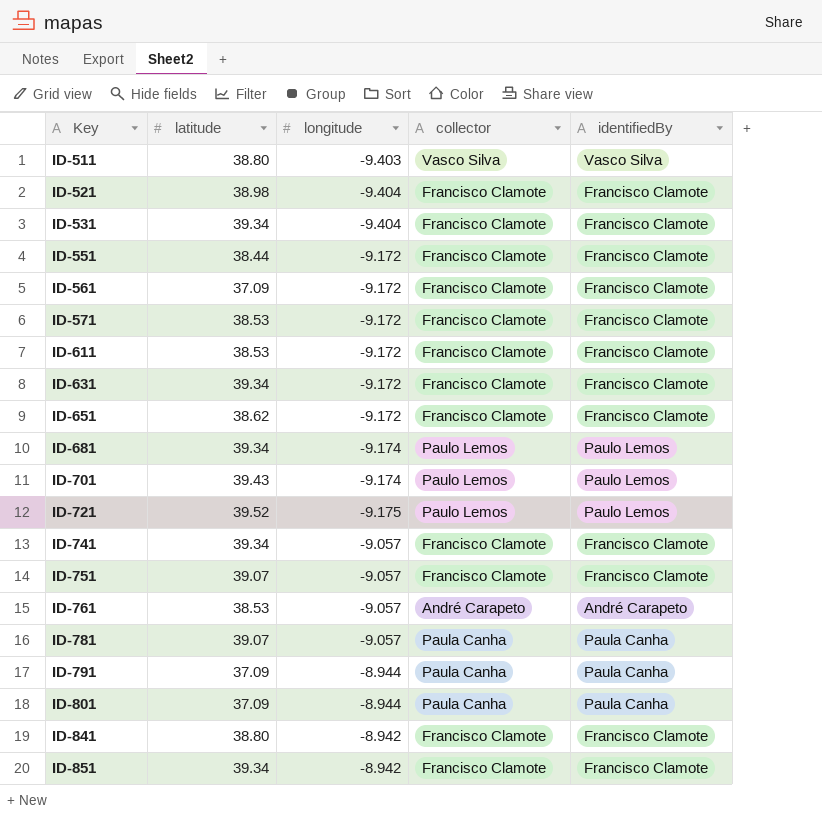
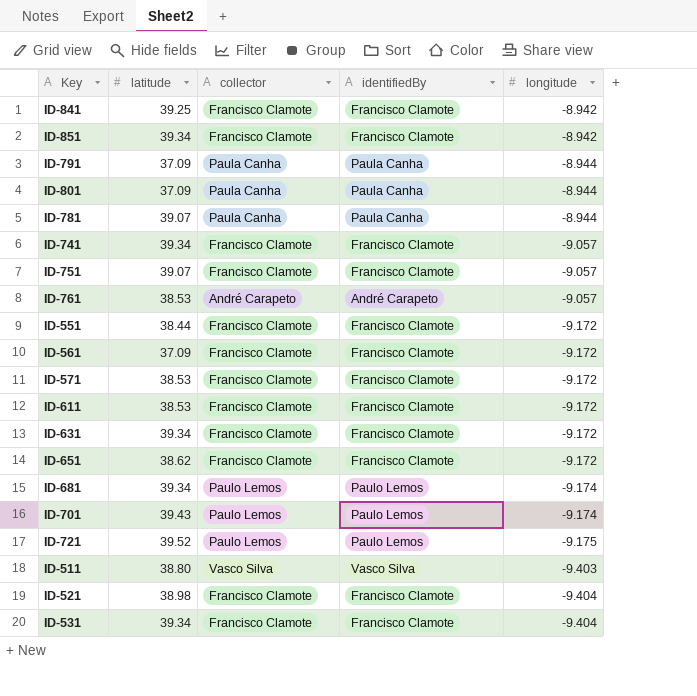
row order: Key ascending -> longitude descending
column longitude | position: 3 -> 5
ID-841 | latitude: 38.80 -> 39.25
ID-781 | longitude: -9.057 -> -8.944

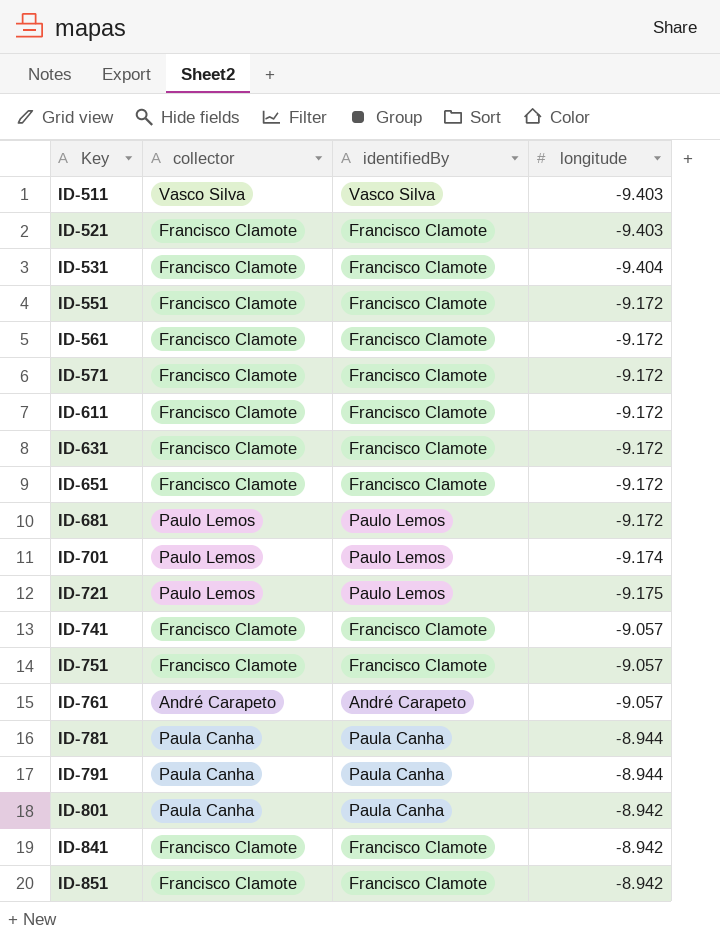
row order: longitude descending -> Key ascending
column latitude | position: 2 -> none
ID-521 | longitude: -9.404 -> -9.403
ID-681 | longitude: -9.174 -> -9.172
ID-801 | longitude: -8.944 -> -8.942

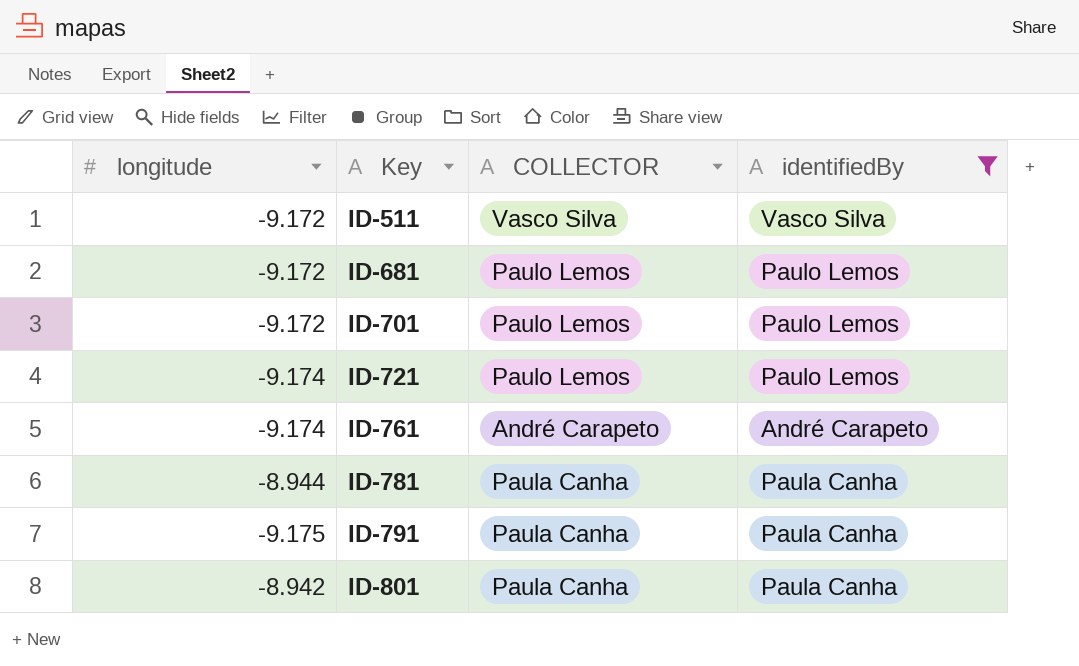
filter: none -> identifiedBy != Francisco Clamote
column longitude | position: 4 -> 1
column name: collector -> COLLECTOR
ID-511 | longitude: -9.403 -> -9.172
ID-701 | longitude: -9.174 -> -9.172
ID-721 | longitude: -9.175 -> -9.174
ID-761 | longitude: -9.057 -> -9.174
ID-791 | longitude: -8.944 -> -9.175

